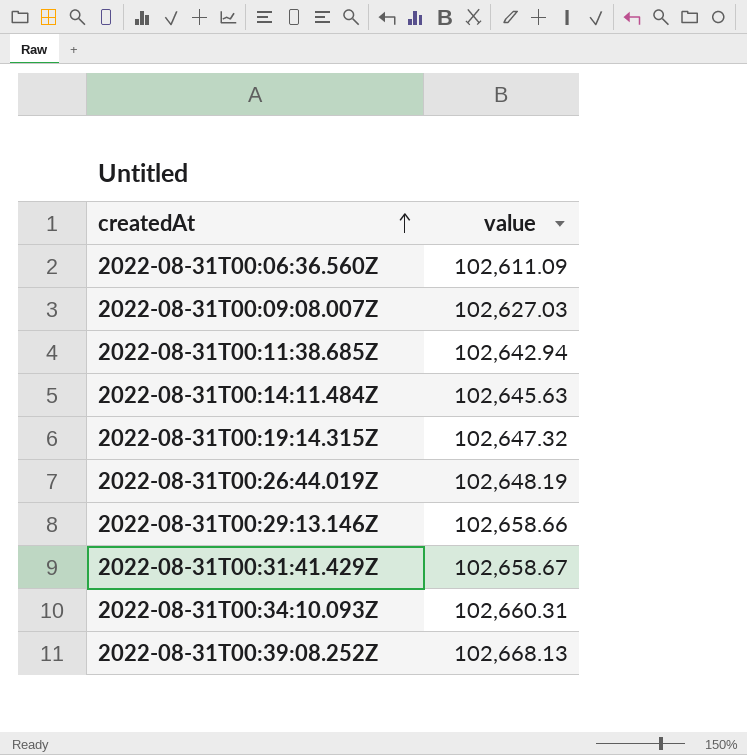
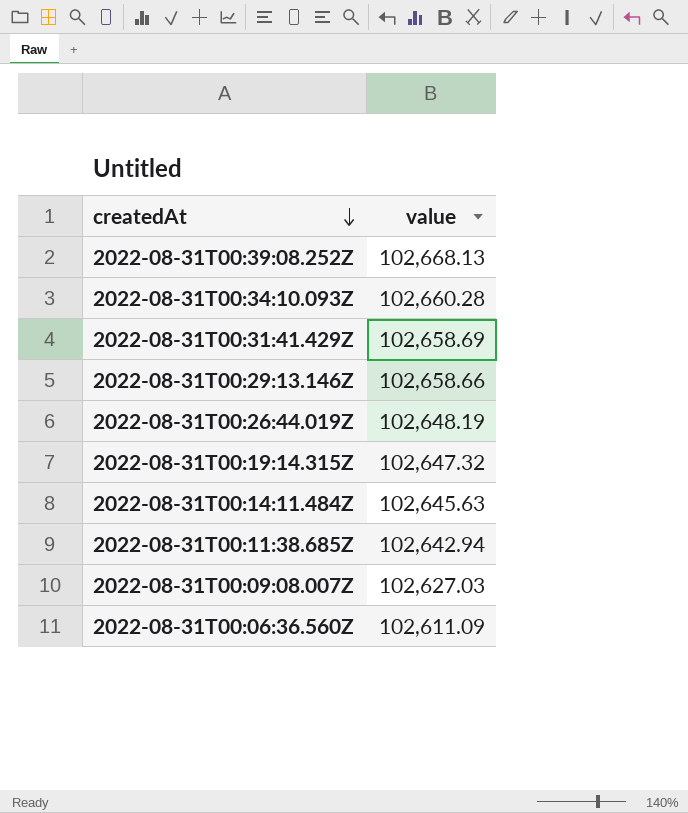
row order: createdAt ascending -> createdAt descending
2022-08-31T00:34:10.093Z | value: 102,660.31 -> 102,660.28
2022-08-31T00:31:41.429Z | value: 102,658.67 -> 102,658.69

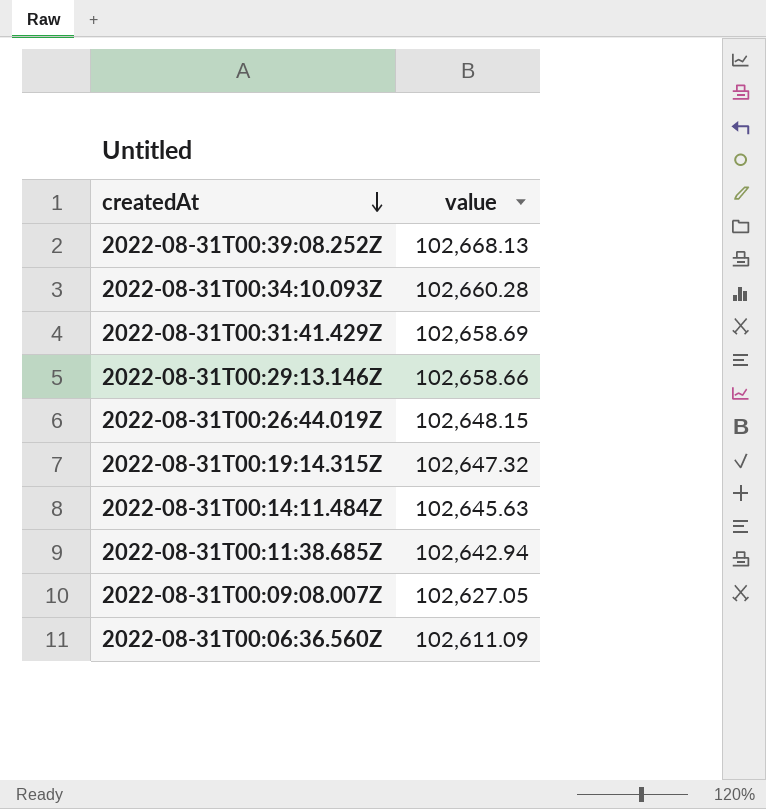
2022-08-31T00:26:44.019Z | value: 102,648.19 -> 102,648.15
2022-08-31T00:09:08.007Z | value: 102,627.03 -> 102,627.05

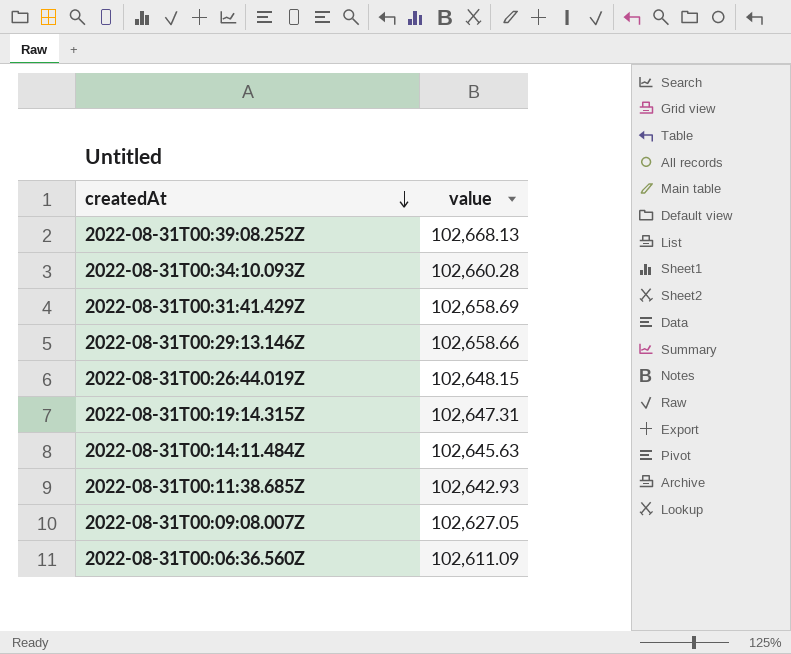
2022-08-31T00:19:14.315Z | value: 102,647.32 -> 102,647.31
2022-08-31T00:11:38.685Z | value: 102,642.94 -> 102,642.93

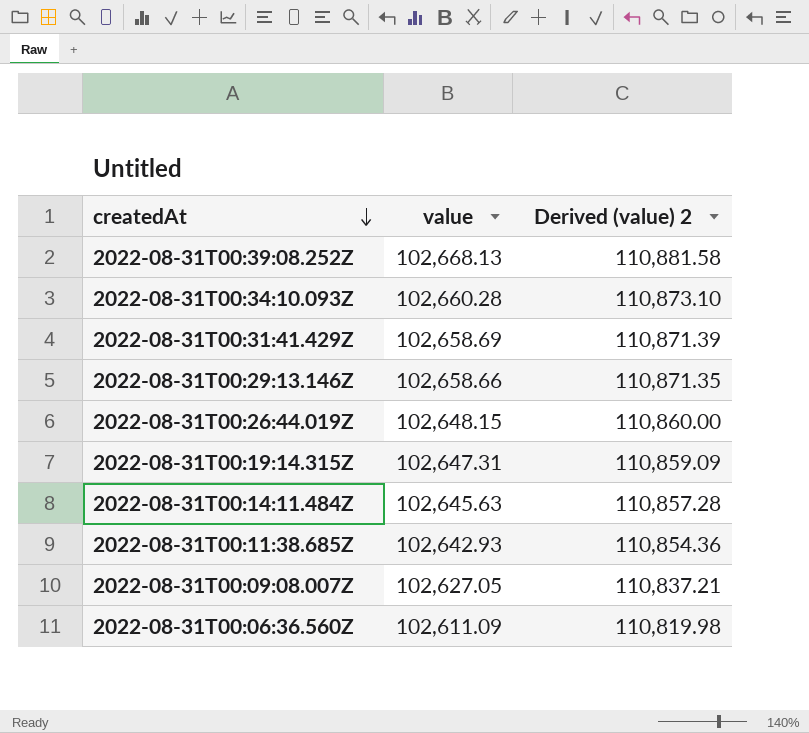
column Derived (value) 2 | formula: none -> [value] * 1.08

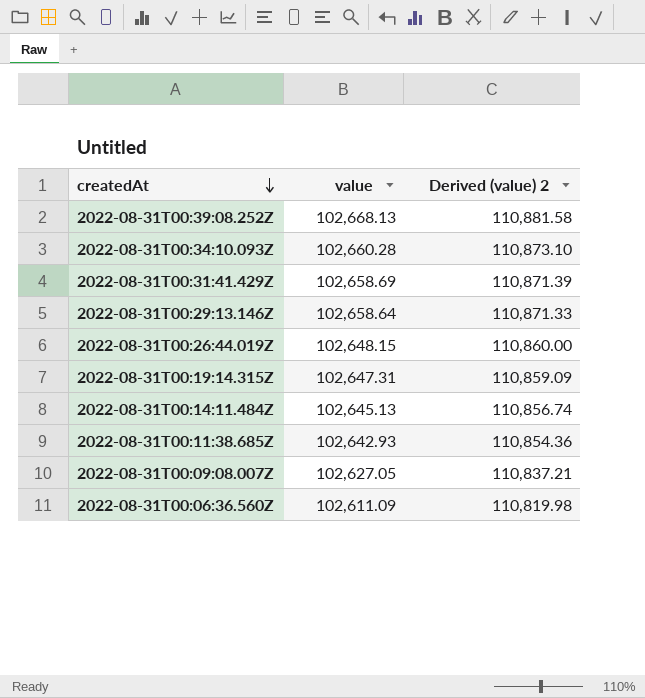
2022-08-31T00:29:13.146Z | value: 102,658.66 -> 102,658.64
2022-08-31T00:29:13.146Z | Derived (value) 2: 110,871.35 -> 110,871.33
2022-08-31T00:14:11.484Z | value: 102,645.63 -> 102,645.13
2022-08-31T00:14:11.484Z | Derived (value) 2: 110,857.28 -> 110,856.74

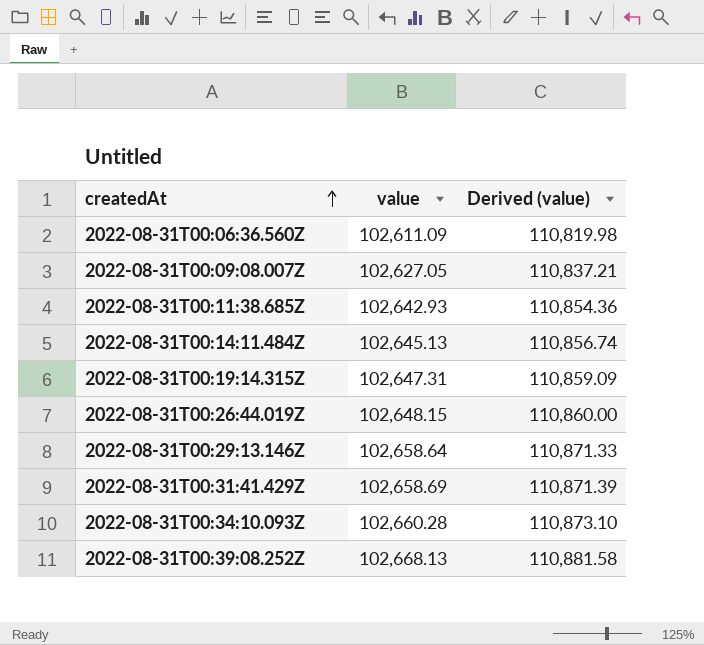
row order: createdAt descending -> createdAt ascending
column name: Derived (value) 2 -> Derived (value)

